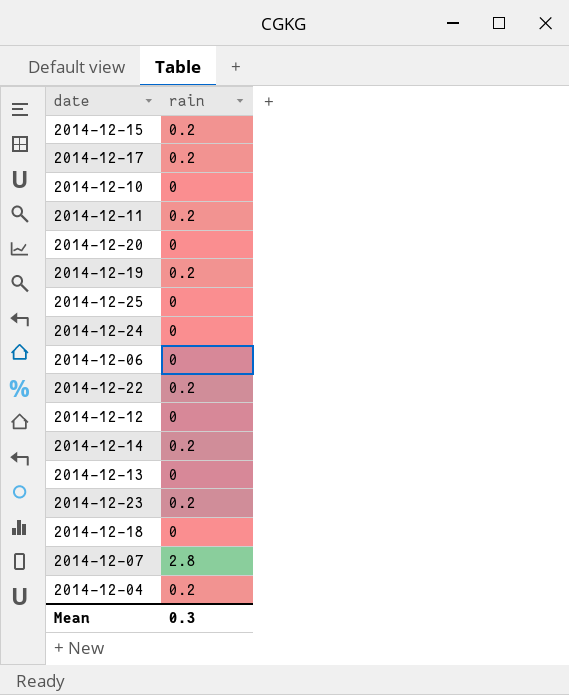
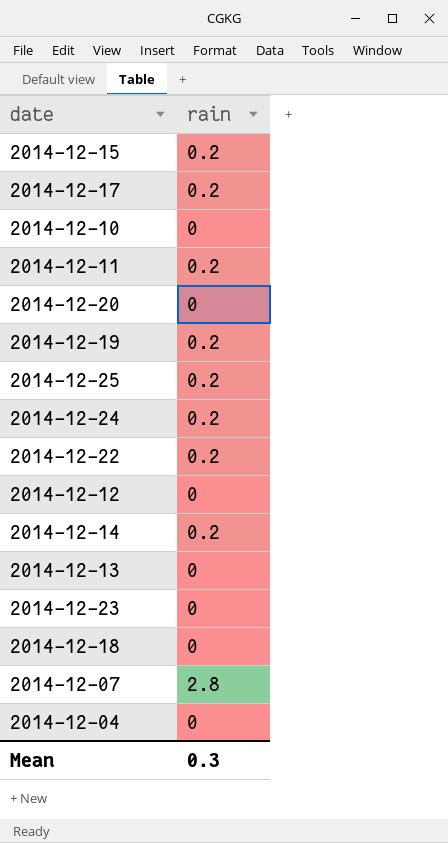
row 2014-12-06: 0 -> none
2014-12-25 | rain: 0 -> 0.2
2014-12-24 | rain: 0 -> 0.2
2014-12-23 | rain: 0.2 -> 0
2014-12-04 | rain: 0.2 -> 0

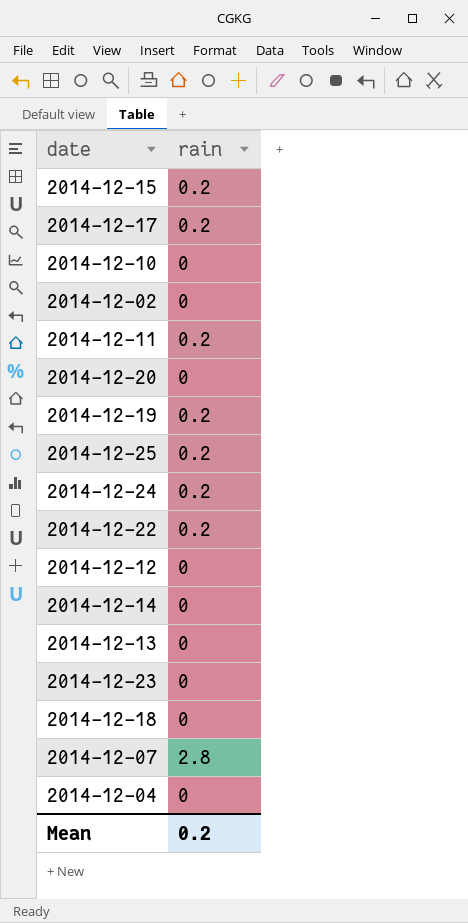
row 2014-12-02: none -> 0
2014-12-14 | rain: 0.2 -> 0
Mean | rain: 0.3 -> 0.2

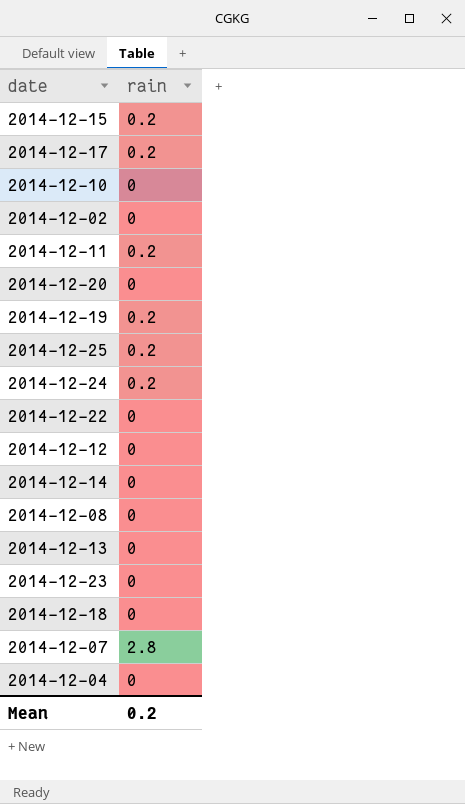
2014-12-22 | rain: 0.2 -> 0
row 2014-12-08: none -> 0

